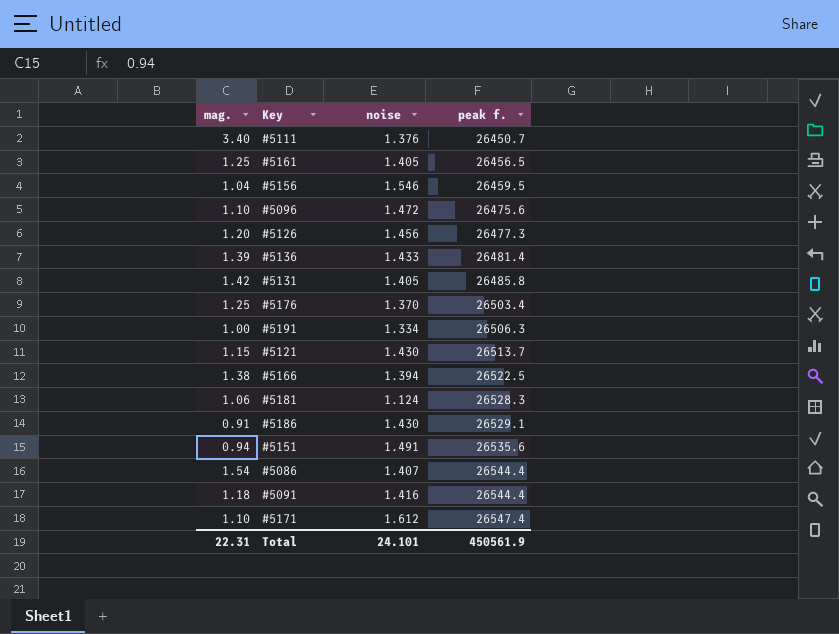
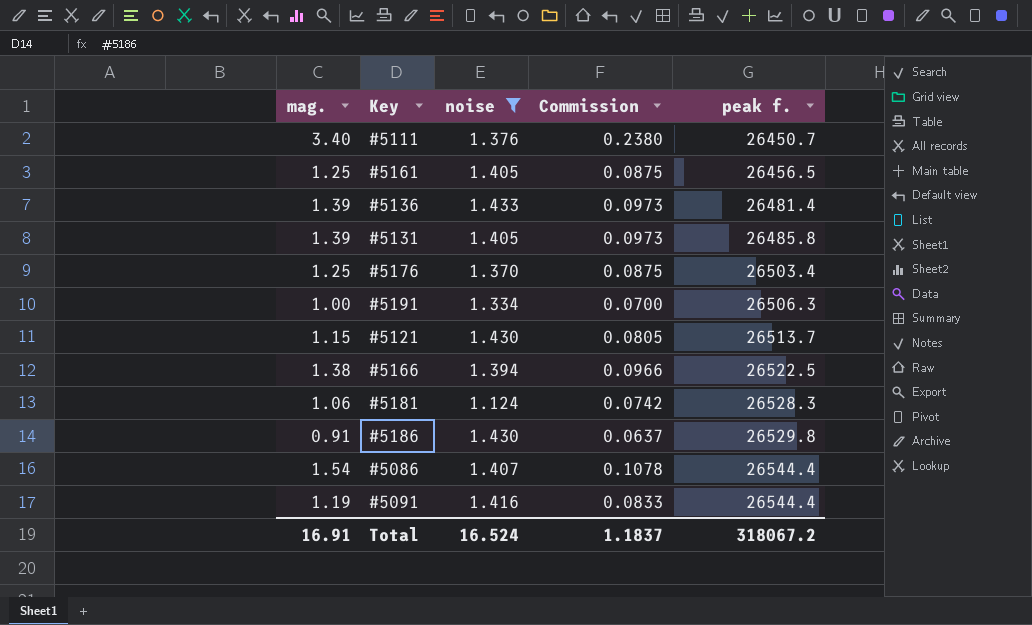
filter: none -> noise <= 1.433
column Commission | formula: none -> [mag.] * 0.07
#5131 | mag.: 1.42 -> 1.39
#5186 | peak f.: 26529.1 -> 26529.8
#5091 | mag.: 1.18 -> 1.19
Total | mag.: 22.31 -> 16.91
Total | noise: 24.101 -> 16.524
Total | peak f.: 450561.9 -> 318067.2

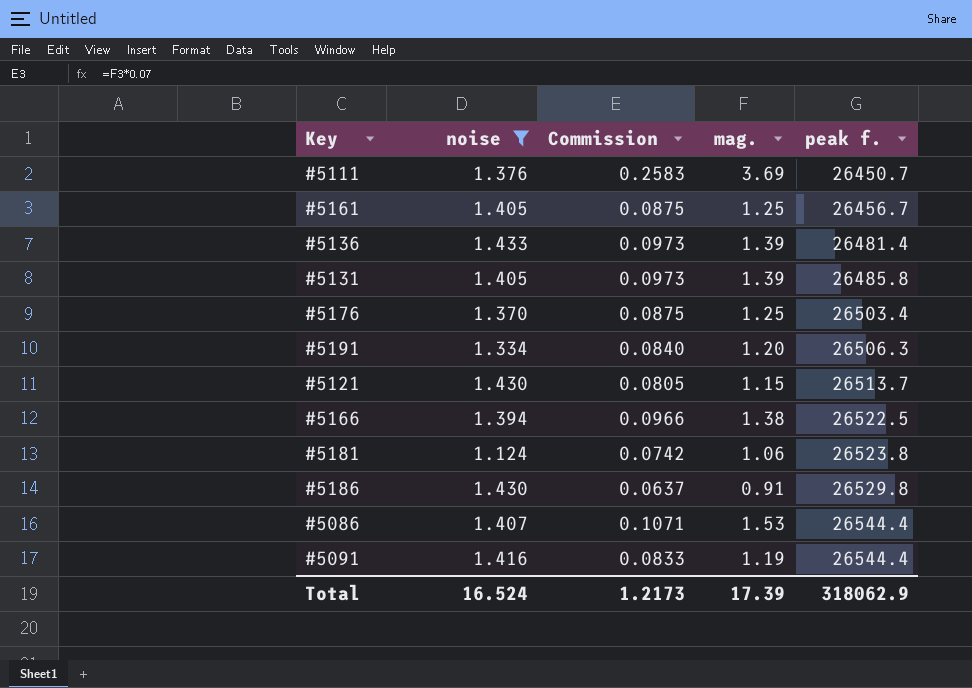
column mag. | position: 1 -> 4
#5111 | Commission: 0.2380 -> 0.2583
#5111 | mag.: 3.40 -> 3.69
#5161 | peak f.: 26456.5 -> 26456.7
#5191 | Commission: 0.0700 -> 0.0840
#5191 | mag.: 1.00 -> 1.20
#5181 | peak f.: 26528.3 -> 26523.8
#5086 | Commission: 0.1078 -> 0.1071
#5086 | mag.: 1.54 -> 1.53
Total | Commission: 1.1837 -> 1.2173
Total | mag.: 16.91 -> 17.39
Total | peak f.: 318067.2 -> 318062.9

